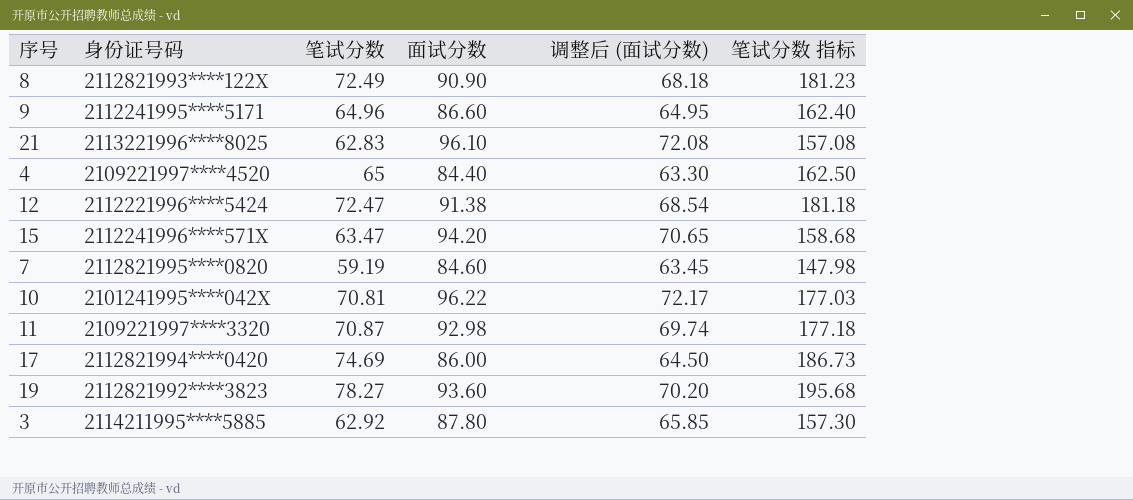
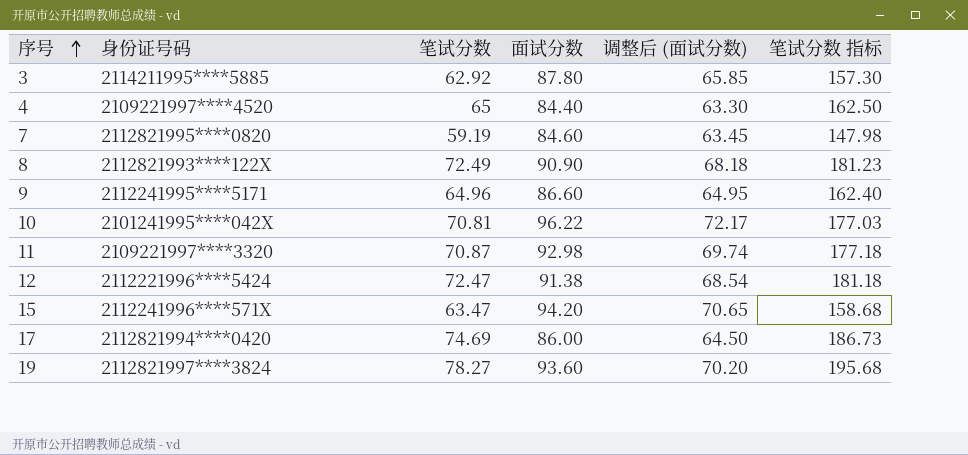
row order: none -> 序号 ascending
row 21: 2113221996****8025 | 62.83 | 96.10 | 72.08 | 157.08 -> none
19 | 身份证号码: 2112821992****3823 -> 2112821997****3824

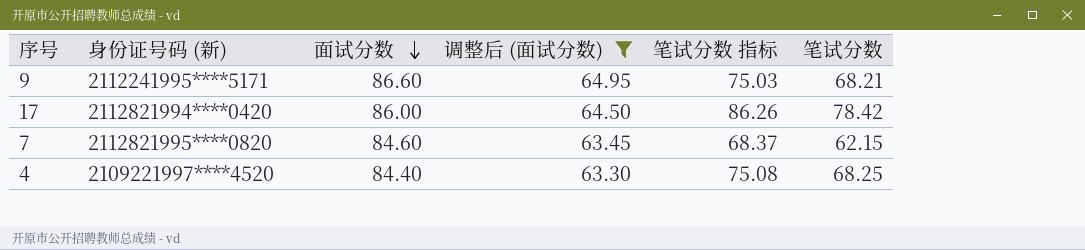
filter: none -> 调整后 (面试分数) <= 64.95
row order: 序号 ascending -> 面试分数 descending
column name: 身份证号码 -> 身份证号码 (新)
column 笔试分数 指标 | formula: [笔试分数] * 2.5 -> [笔试分数] * 1.1
column 笔试分数 | position: 3 -> 6
9 | 笔试分数: 64.96 -> 68.21
17 | 笔试分数: 74.69 -> 78.42
7 | 笔试分数: 59.19 -> 62.15
4 | 笔试分数: 65 -> 68.25

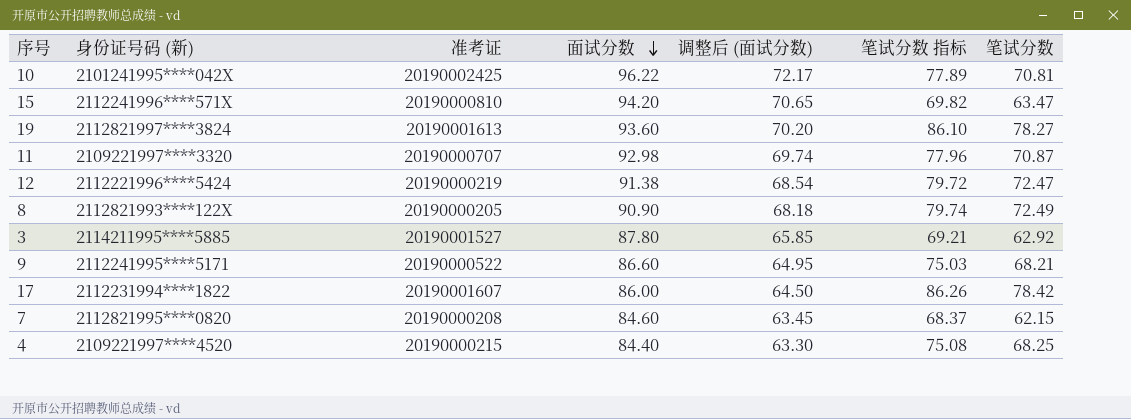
filter: 调整后 (面试分数) <= 64.95 -> none
column 准考证 | position: none -> 3
17 | 身份证号码 (新): 2112821994****0420 -> 2112231994****1822

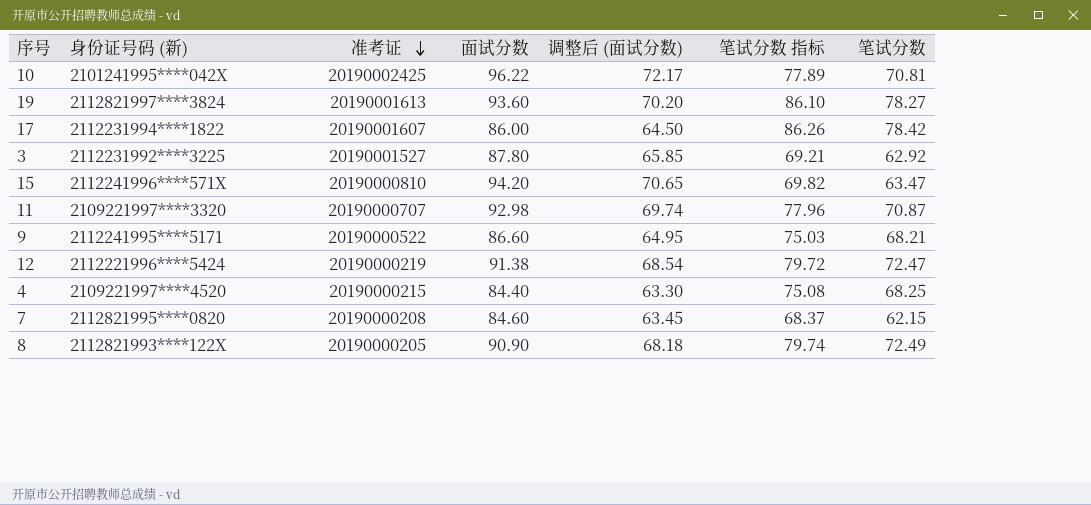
row order: 面试分数 descending -> 准考证 descending
3 | 身份证号码 (新): 2114211995****5885 -> 2112231992****3225

